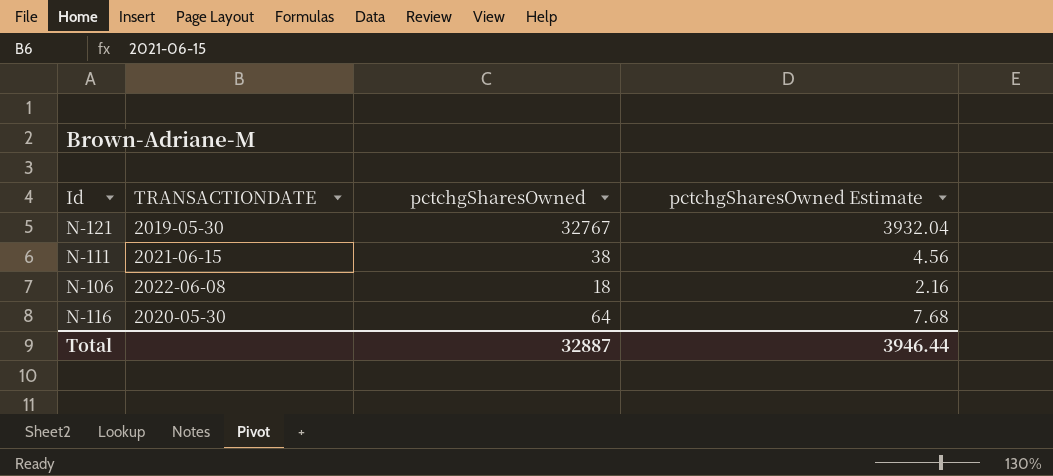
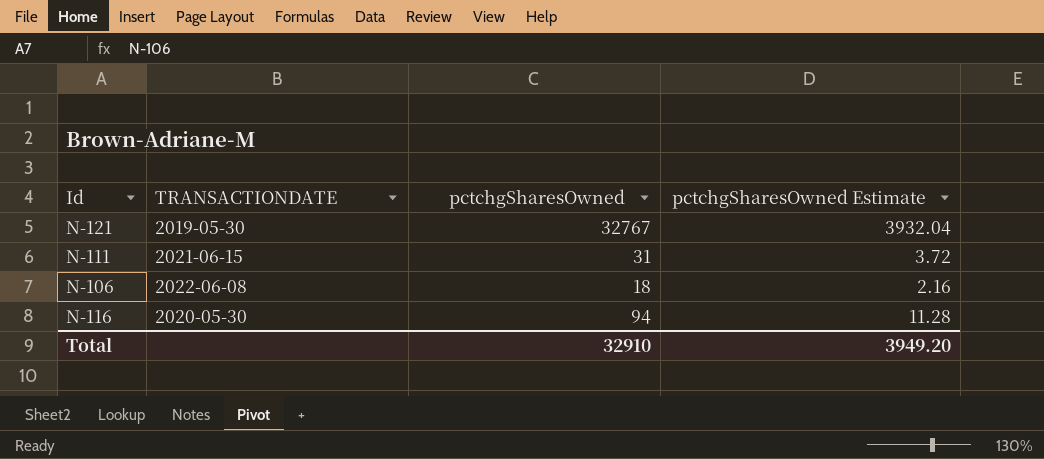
N-111 | pctchgSharesOwned: 38 -> 31
N-111 | pctchgSharesOwned Estimate: 4.56 -> 3.72
N-116 | pctchgSharesOwned: 64 -> 94
N-116 | pctchgSharesOwned Estimate: 7.68 -> 11.28
Total | pctchgSharesOwned: 32887 -> 32910
Total | pctchgSharesOwned Estimate: 3946.44 -> 3949.20

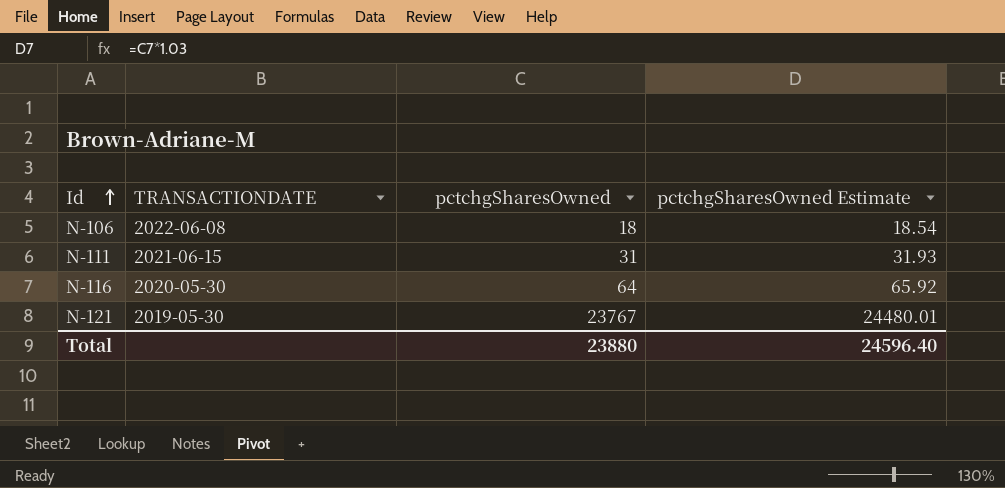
row order: none -> Id ascending
column pctchgSharesOwned Estimate | formula: [pctchgSharesOwned] * 0.12 -> [pctchgSharesOwned] * 1.03
N-116 | pctchgSharesOwned: 94 -> 64
N-121 | pctchgSharesOwned: 32767 -> 23767
Total | pctchgSharesOwned: 32910 -> 23880
Total | pctchgSharesOwned Estimate: 3949.20 -> 24596.40

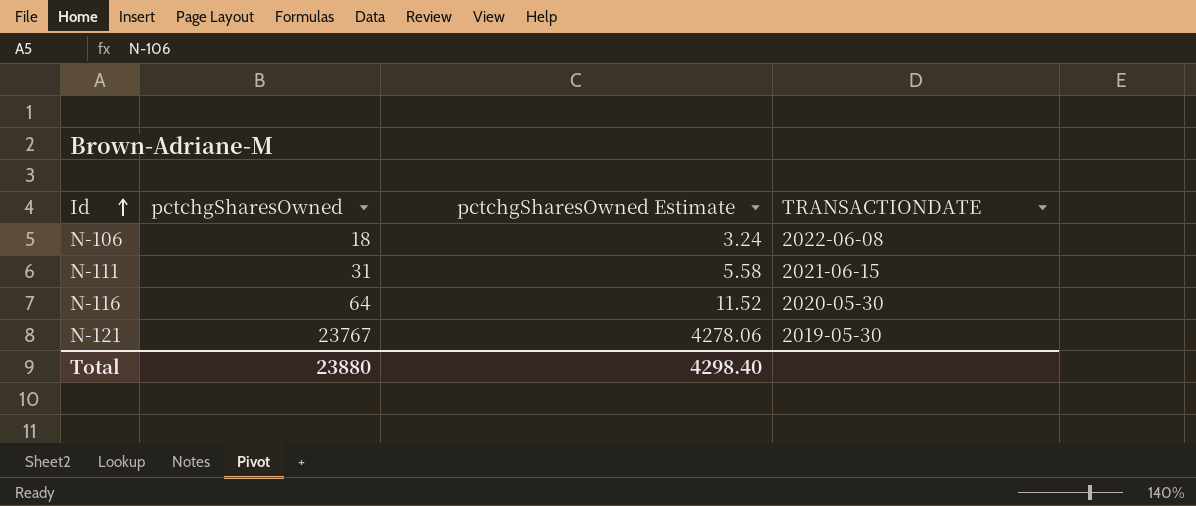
column pctchgSharesOwned Estimate | formula: [pctchgSharesOwned] * 1.03 -> [pctchgSharesOwned] * 0.18
column TRANSACTIONDATE | position: 2 -> 4
Total | pctchgSharesOwned Estimate: 24596.40 -> 4298.40

